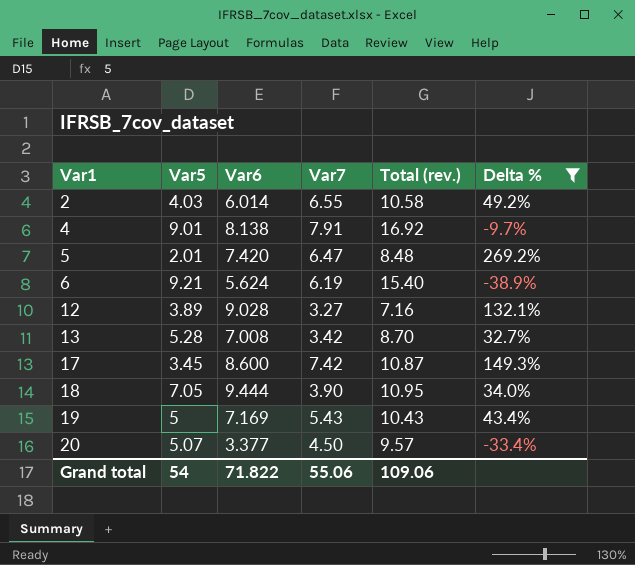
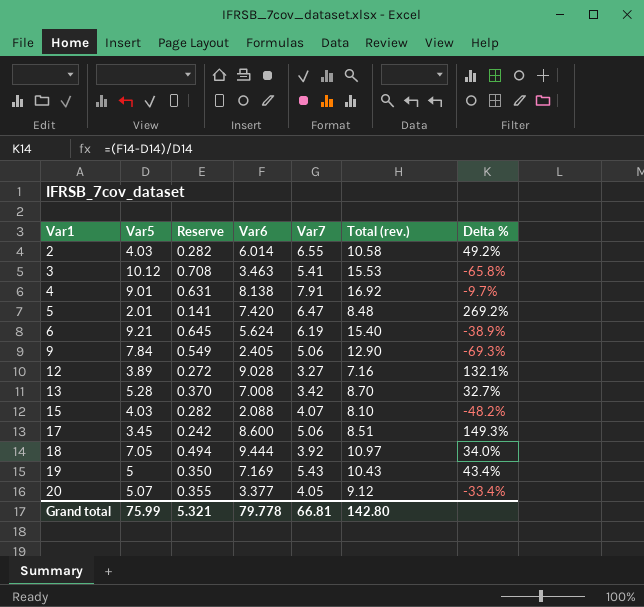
filter: Delta % >= -38.9% -> none
column Reserve | formula: none -> [Var5] * 0.07
17 | Var7: 7.42 -> 5.06
17 | Total (rev.): 10.87 -> 8.51
18 | Var7: 3.90 -> 3.92
18 | Total (rev.): 10.95 -> 10.97
20 | Var7: 4.50 -> 4.05
20 | Total (rev.): 9.57 -> 9.12
Grand total | Var5: 54 -> 75.99
Grand total | Var6: 71.822 -> 79.778
Grand total | Var7: 55.06 -> 66.81
Grand total | Total (rev.): 109.06 -> 142.80

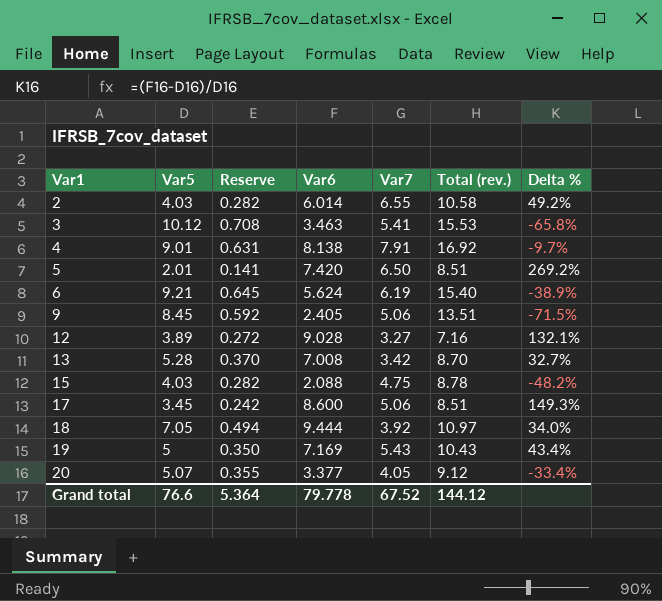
5 | Var7: 6.47 -> 6.50
5 | Total (rev.): 8.48 -> 8.51
9 | Var5: 7.84 -> 8.45
9 | Reserve: 0.549 -> 0.592
9 | Total (rev.): 12.90 -> 13.51
9 | Delta %: -69.3% -> -71.5%
15 | Var7: 4.07 -> 4.75
15 | Total (rev.): 8.10 -> 8.78
Grand total | Var5: 75.99 -> 76.6
Grand total | Reserve: 5.321 -> 5.364
Grand total | Var7: 66.81 -> 67.52
Grand total | Total (rev.): 142.80 -> 144.12

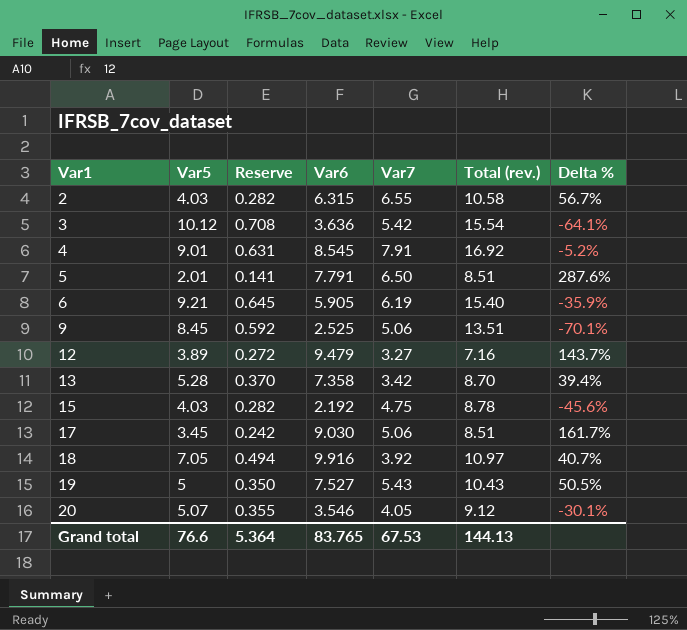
2 | Var6: 6.014 -> 6.315
2 | Delta %: 49.2% -> 56.7%
3 | Var6: 3.463 -> 3.636
3 | Var7: 5.41 -> 5.42
3 | Total (rev.): 15.53 -> 15.54
3 | Delta %: -65.8% -> -64.1%
4 | Var6: 8.138 -> 8.545
4 | Delta %: -9.7% -> -5.2%
5 | Var6: 7.420 -> 7.791
5 | Delta %: 269.2% -> 287.6%
6 | Var6: 5.624 -> 5.905
6 | Delta %: -38.9% -> -35.9%
9 | Var6: 2.405 -> 2.525
9 | Delta %: -71.5% -> -70.1%
12 | Var6: 9.028 -> 9.479
12 | Delta %: 132.1% -> 143.7%
13 | Var6: 7.008 -> 7.358
13 | Delta %: 32.7% -> 39.4%
15 | Var6: 2.088 -> 2.192
15 | Delta %: -48.2% -> -45.6%
17 | Var6: 8.600 -> 9.030
17 | Delta %: 149.3% -> 161.7%
18 | Var6: 9.444 -> 9.916
18 | Delta %: 34.0% -> 40.7%
19 | Var6: 7.169 -> 7.527
19 | Delta %: 43.4% -> 50.5%
20 | Var6: 3.377 -> 3.546
20 | Delta %: -33.4% -> -30.1%
Grand total | Var6: 79.778 -> 83.765
Grand total | Var7: 67.52 -> 67.53
Grand total | Total (rev.): 144.12 -> 144.13

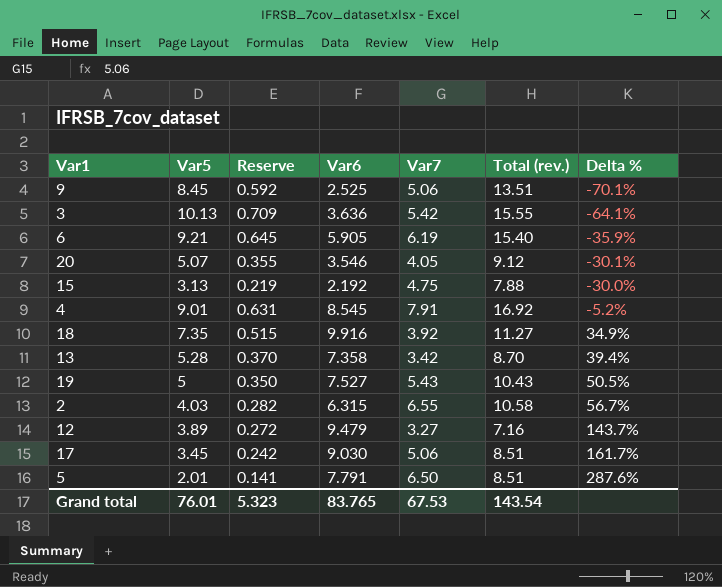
row order: Var1 ascending -> Delta % ascending
3 | Var5: 10.12 -> 10.13
3 | Reserve: 0.708 -> 0.709
3 | Total (rev.): 15.54 -> 15.55
15 | Var5: 4.03 -> 3.13
15 | Reserve: 0.282 -> 0.219
15 | Total (rev.): 8.78 -> 7.88
15 | Delta %: -45.6% -> -30.0%
18 | Var5: 7.05 -> 7.35
18 | Reserve: 0.494 -> 0.515
18 | Total (rev.): 10.97 -> 11.27
18 | Delta %: 40.7% -> 34.9%
Grand total | Var5: 76.6 -> 76.01
Grand total | Reserve: 5.364 -> 5.323
Grand total | Total (rev.): 144.13 -> 143.54

